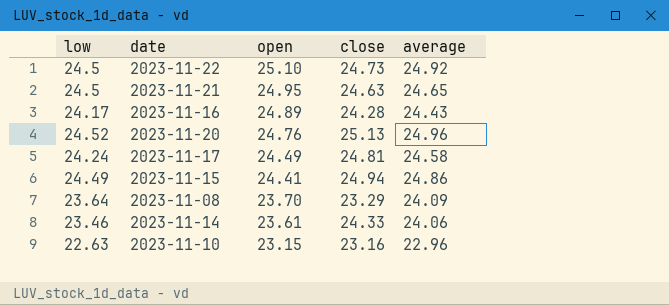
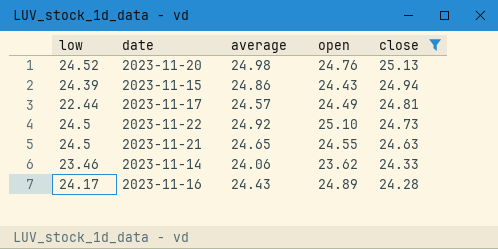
filter: none -> close >= 24.28
row order: open descending -> close descending
column average | position: 5 -> 3
2023-11-20 | average: 24.96 -> 24.98
2023-11-15 | low: 24.49 -> 24.39
2023-11-15 | open: 24.41 -> 24.43
2023-11-17 | low: 24.24 -> 22.44
2023-11-17 | average: 24.58 -> 24.57
2023-11-21 | open: 24.95 -> 24.55
2023-11-14 | open: 23.61 -> 23.62

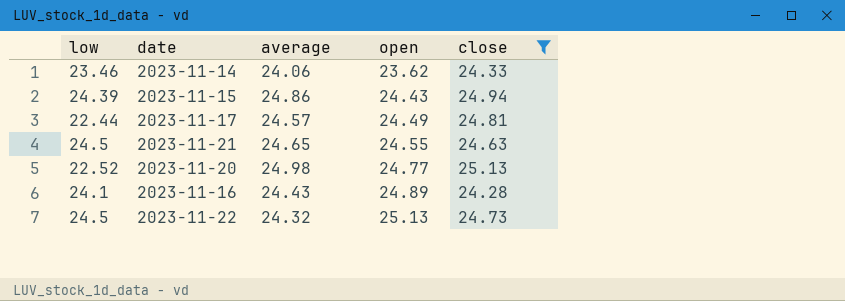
row order: close descending -> open ascending
2023-11-20 | low: 24.52 -> 22.52
2023-11-20 | open: 24.76 -> 24.77
2023-11-16 | low: 24.17 -> 24.1
2023-11-22 | average: 24.92 -> 24.32
2023-11-22 | open: 25.10 -> 25.13

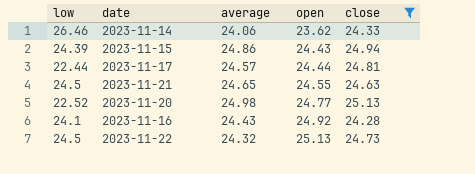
2023-11-14 | low: 23.46 -> 26.46
2023-11-17 | open: 24.49 -> 24.44
2023-11-16 | open: 24.89 -> 24.92

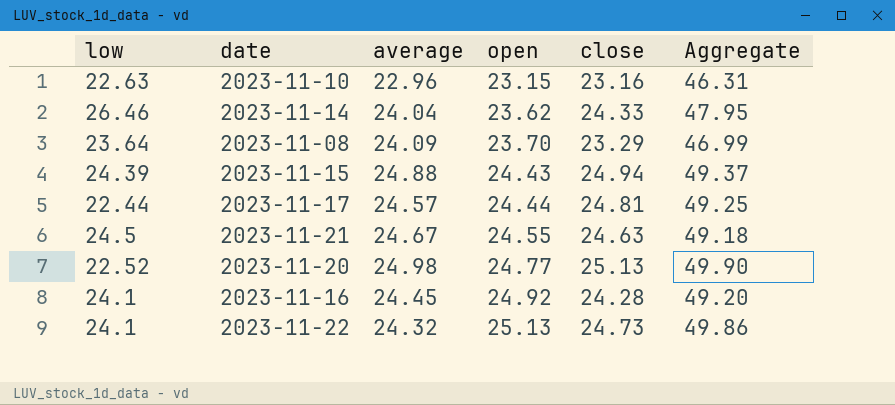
filter: close >= 24.28 -> none
column Aggregate | formula: none -> [open] + [close]
2023-11-14 | average: 24.06 -> 24.04
2023-11-15 | average: 24.86 -> 24.88
2023-11-21 | average: 24.65 -> 24.67
2023-11-16 | average: 24.43 -> 24.45
2023-11-22 | low: 24.5 -> 24.1

